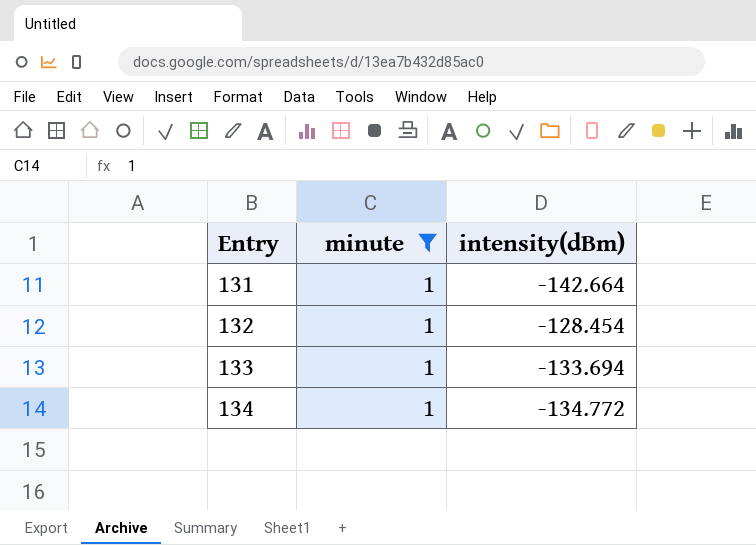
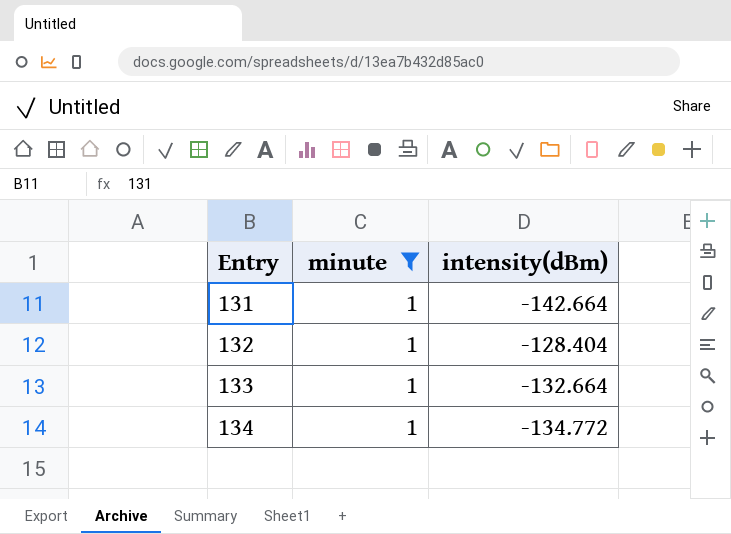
132 | intensity(dBm): -128.454 -> -128.404
133 | intensity(dBm): -133.694 -> -132.664

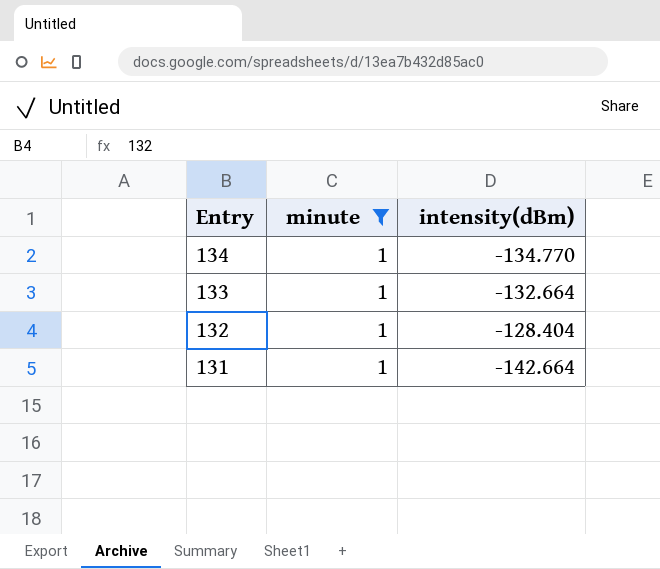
row order: Entry ascending -> Entry descending
134 | intensity(dBm): -134.772 -> -134.770

